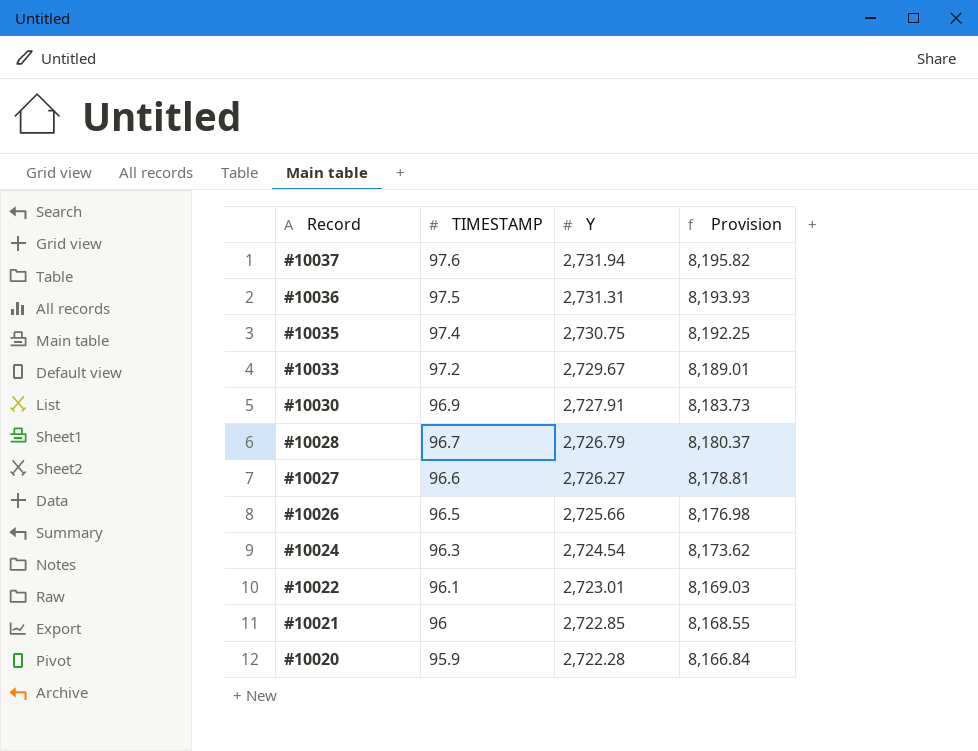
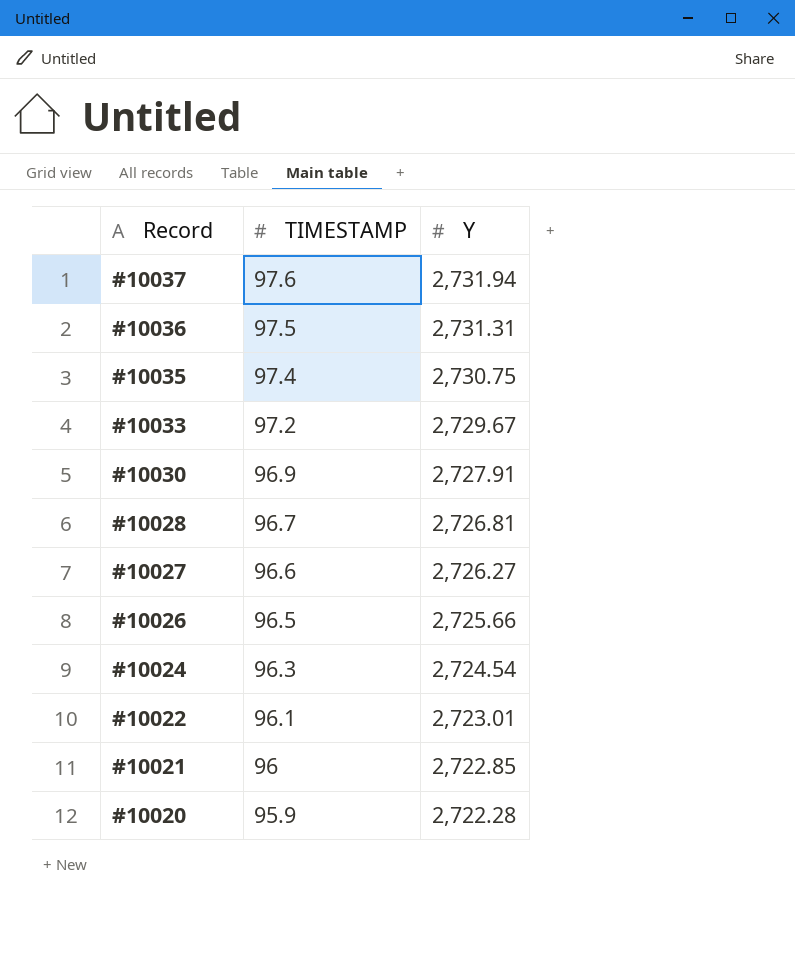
column Provision | formula: [Y] * 3 -> none
#10028 | Y: 2,726.79 -> 2,726.81

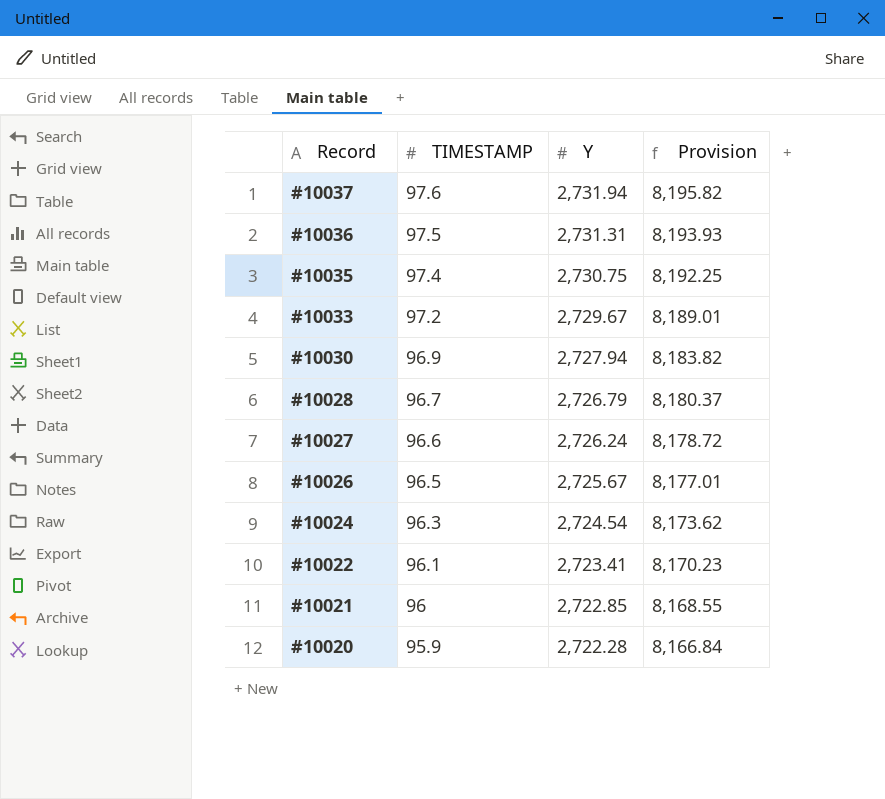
column Provision | formula: none -> [Y] * 3
#10030 | Y: 2,727.91 -> 2,727.94
#10028 | Y: 2,726.81 -> 2,726.79
#10027 | Y: 2,726.27 -> 2,726.24
#10026 | Y: 2,725.66 -> 2,725.67
#10022 | Y: 2,723.01 -> 2,723.41

